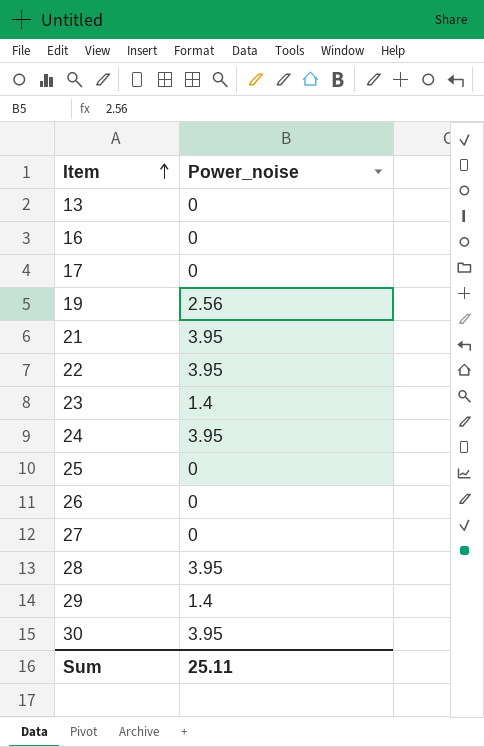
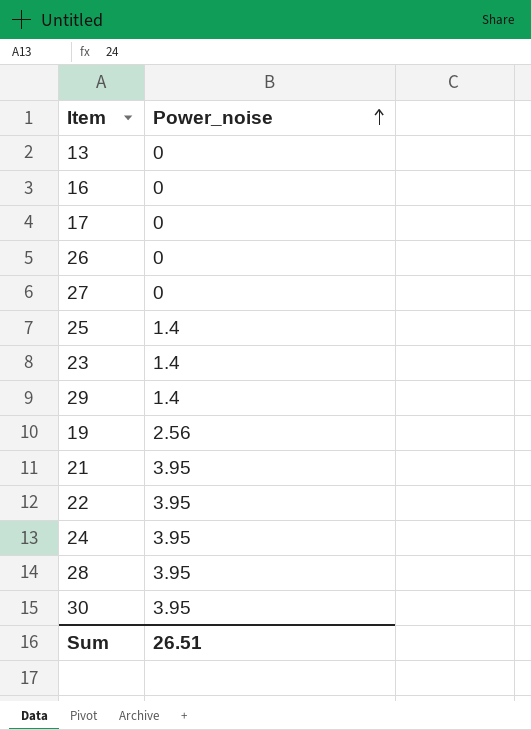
row order: Item ascending -> Power_noise ascending
25 | Power_noise: 0 -> 1.4
Sum | Power_noise: 25.11 -> 26.51

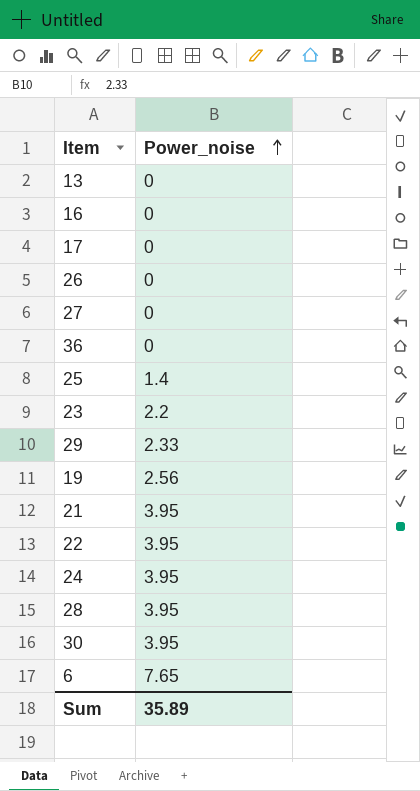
row 36: none -> 0
23 | Power_noise: 1.4 -> 2.2
29 | Power_noise: 1.4 -> 2.33
row 6: none -> 7.65
Sum | Power_noise: 26.51 -> 35.89

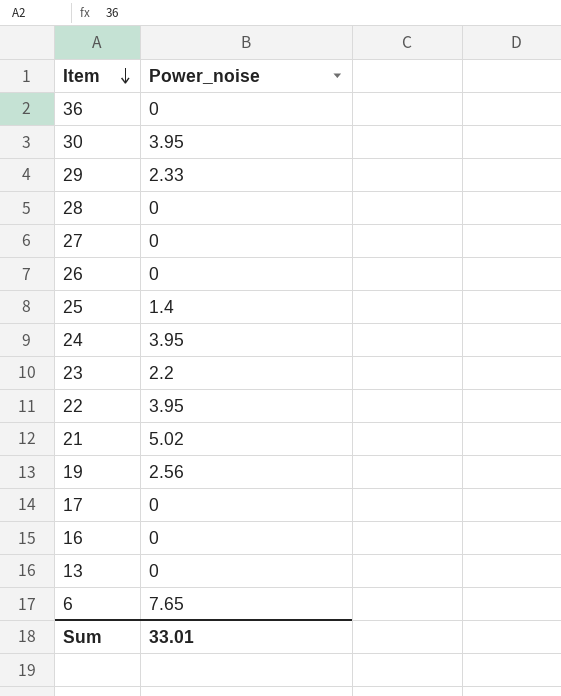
row order: Power_noise ascending -> Item descending
28 | Power_noise: 3.95 -> 0
21 | Power_noise: 3.95 -> 5.02
Sum | Power_noise: 35.89 -> 33.01

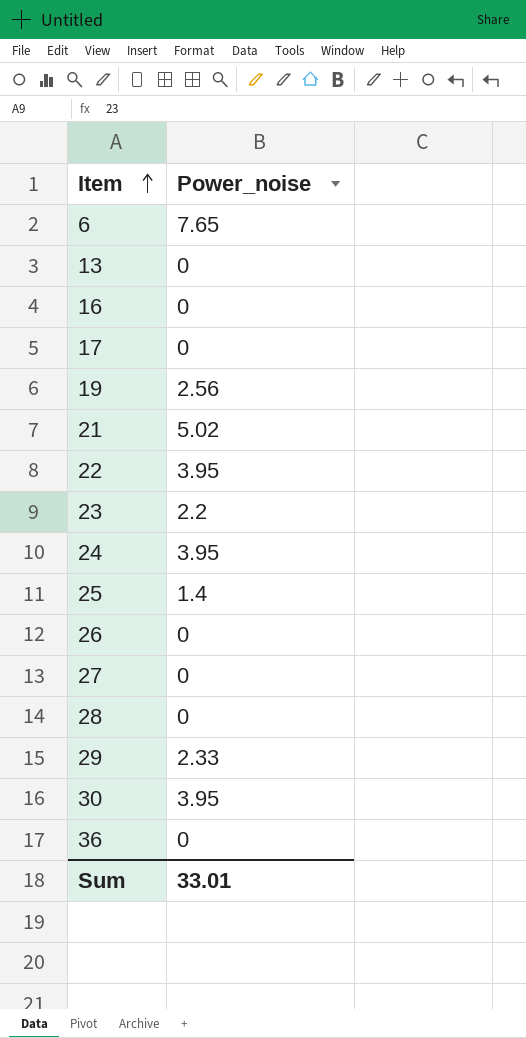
row order: Item descending -> Item ascending

